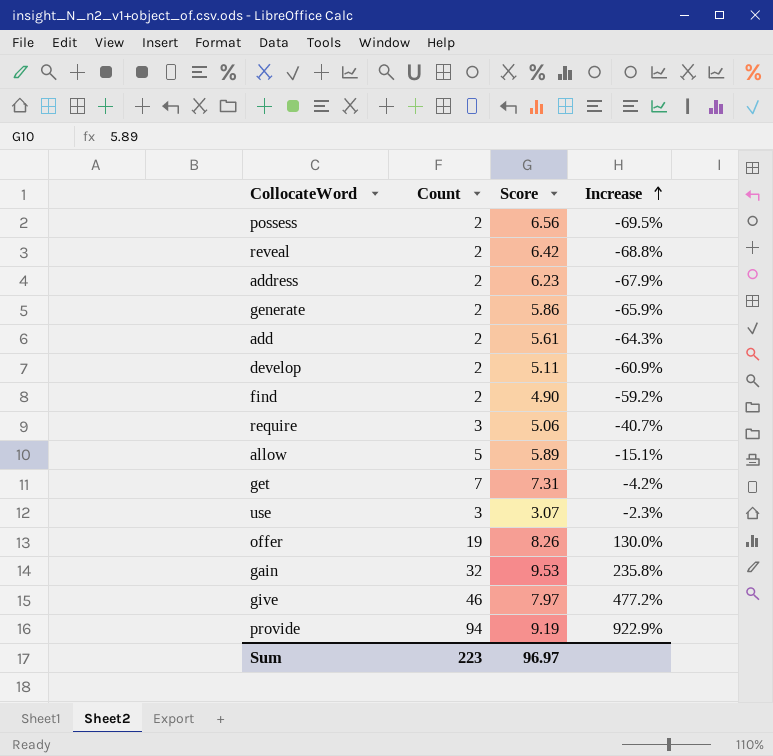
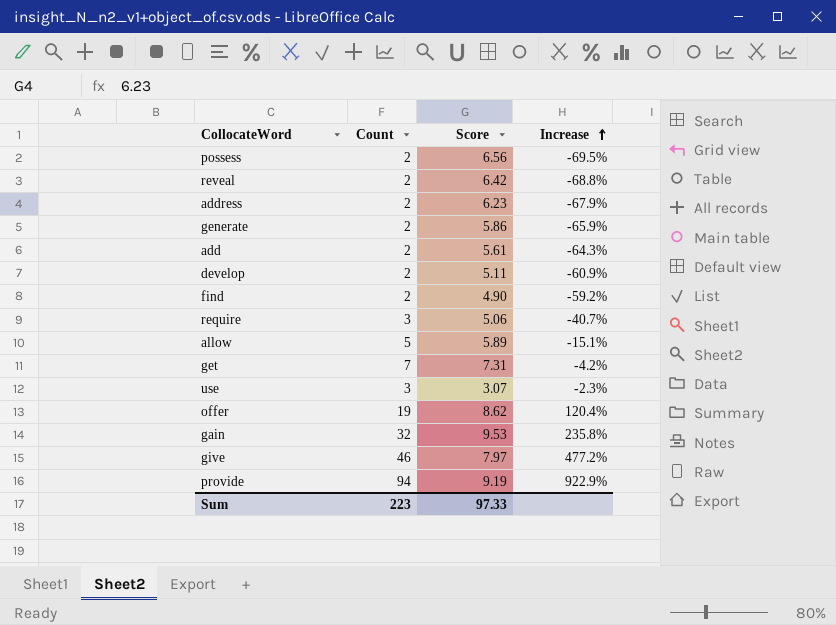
offer | Score: 8.26 -> 8.62
offer | Increase: 130.0% -> 120.4%
Sum | Score: 96.97 -> 97.33

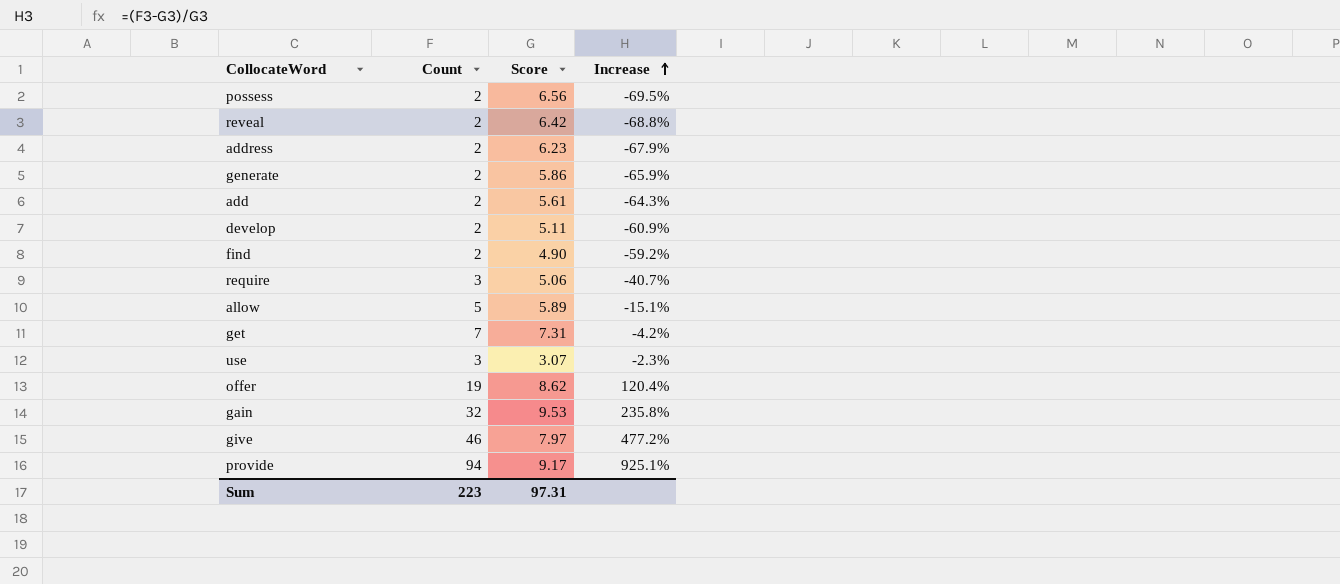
provide | Score: 9.19 -> 9.17
provide | Increase: 922.9% -> 925.1%
Sum | Score: 97.33 -> 97.31

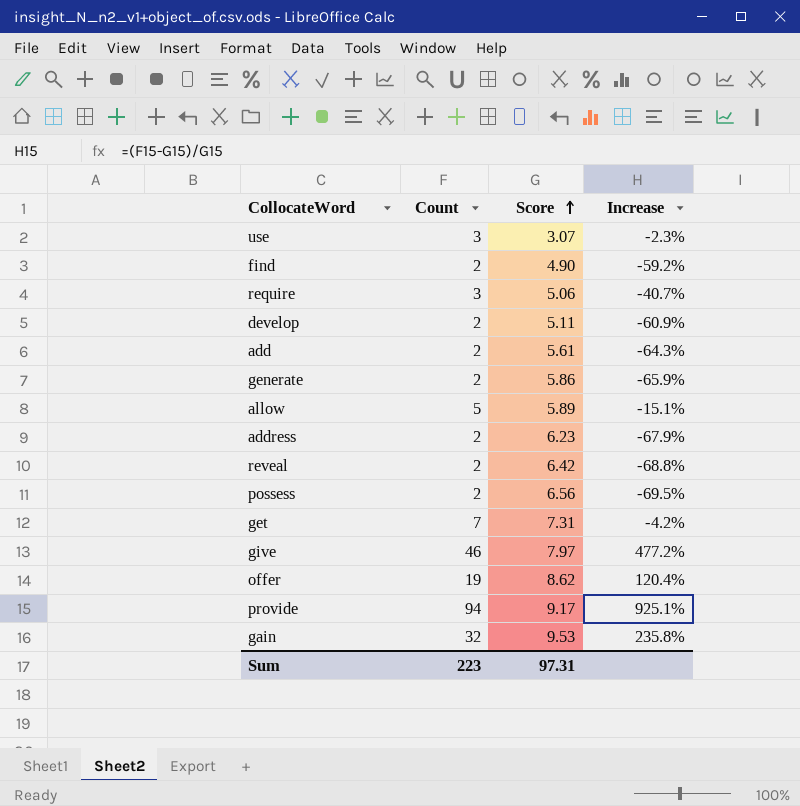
row order: Increase ascending -> Score ascending

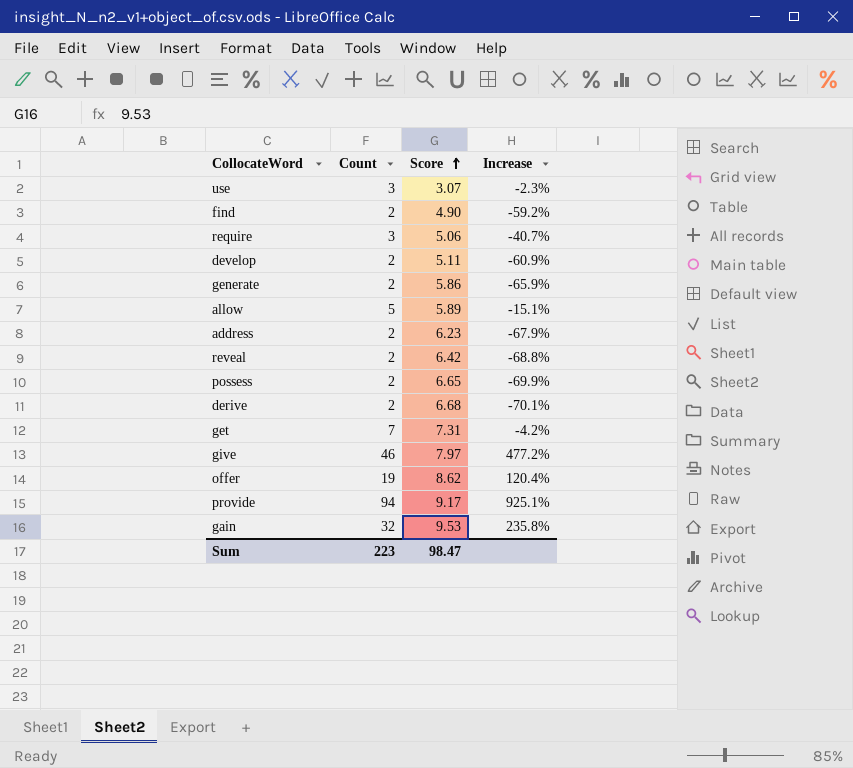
row add: 2 | 5.61 | -64.3% -> none
possess | Score: 6.56 -> 6.65
possess | Increase: -69.5% -> -69.9%
row derive: none -> 2 | 6.68 | -70.1%
Sum | Score: 97.31 -> 98.47

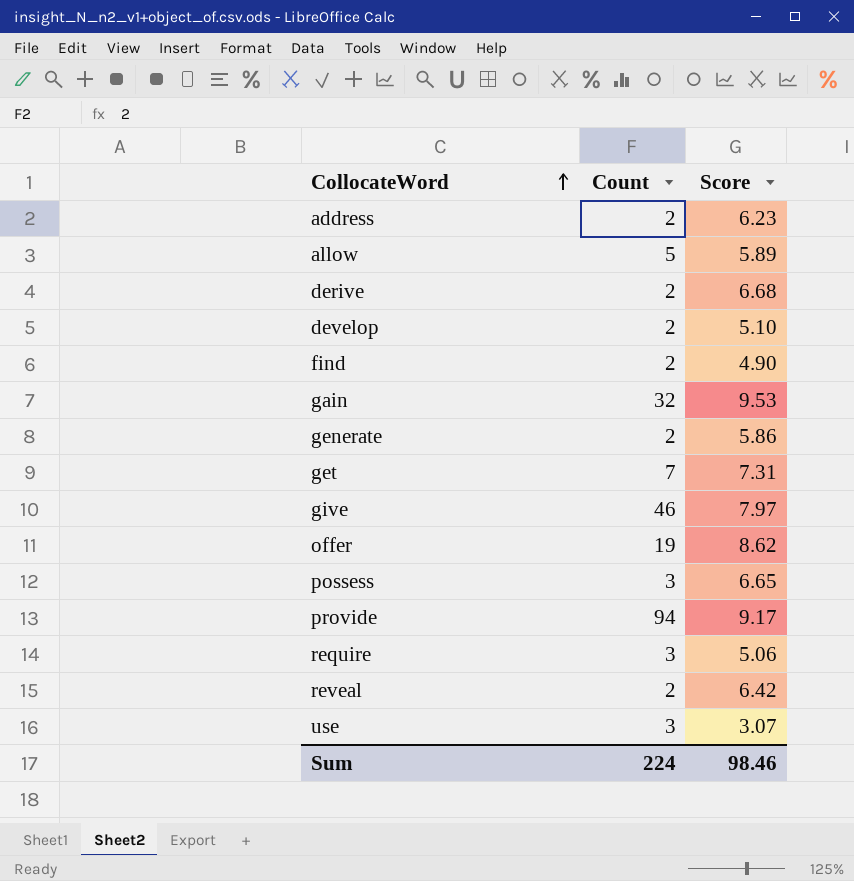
row order: Score ascending -> CollocateWord ascending
column Increase | formula: ([Count] - [Score]) / [Score] -> none
develop | Score: 5.11 -> 5.10
possess | Count: 2 -> 3
Sum | Count: 223 -> 224
Sum | Score: 98.47 -> 98.46

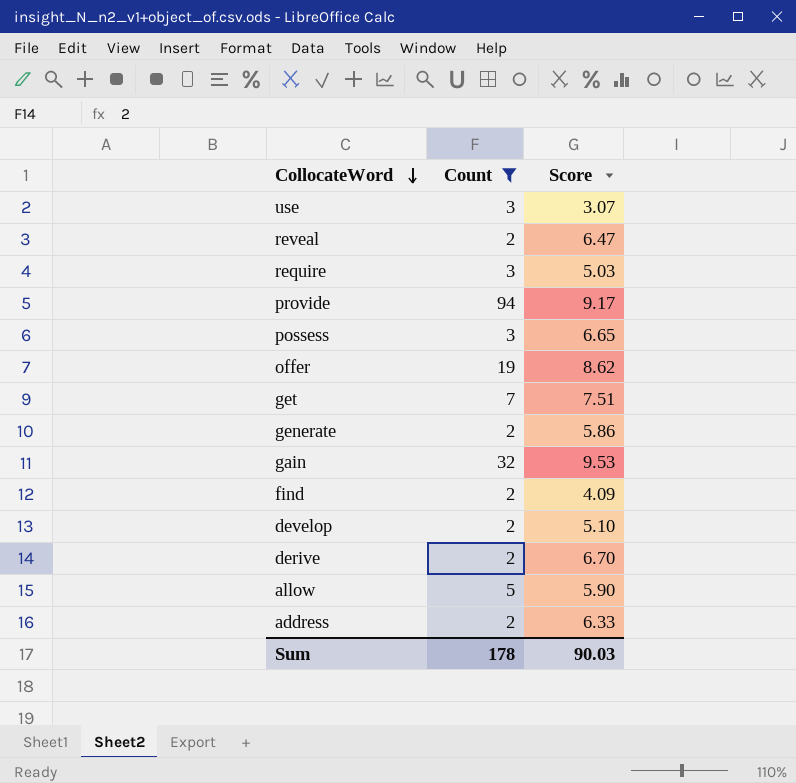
filter: none -> Count != 46
row order: CollocateWord ascending -> CollocateWord descending
reveal | Score: 6.42 -> 6.47
require | Score: 5.06 -> 5.03
get | Score: 7.31 -> 7.51
find | Score: 4.90 -> 4.09
derive | Score: 6.68 -> 6.70
allow | Score: 5.89 -> 5.90
address | Score: 6.23 -> 6.33
Sum | Count: 224 -> 178
Sum | Score: 98.46 -> 90.03

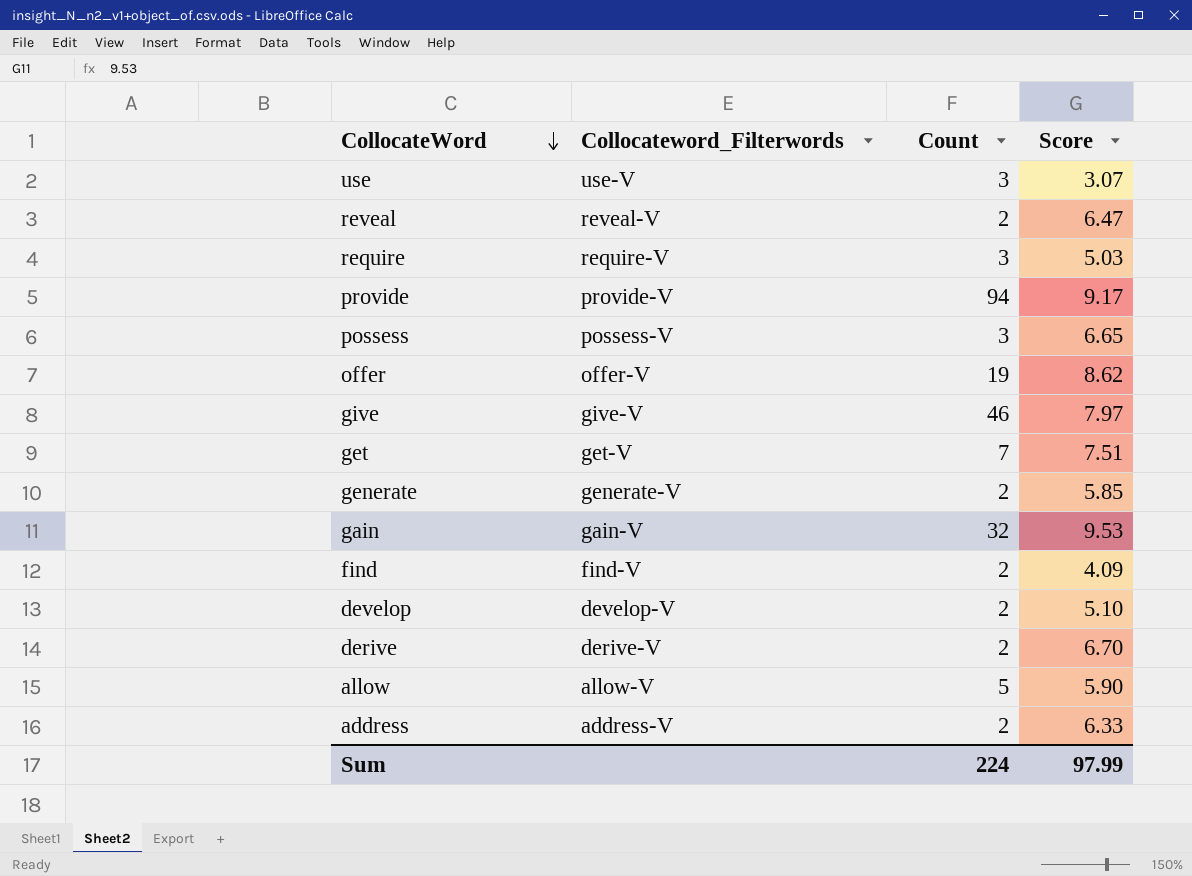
filter: Count != 46 -> none
column Collocateword_Filterwords | position: none -> 2
generate | Score: 5.86 -> 5.85
Sum | Count: 178 -> 224
Sum | Score: 90.03 -> 97.99

